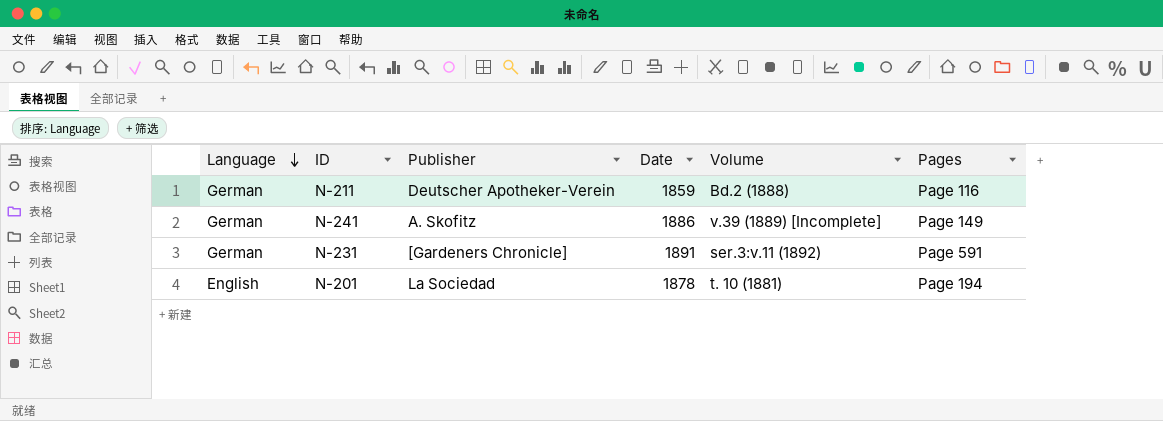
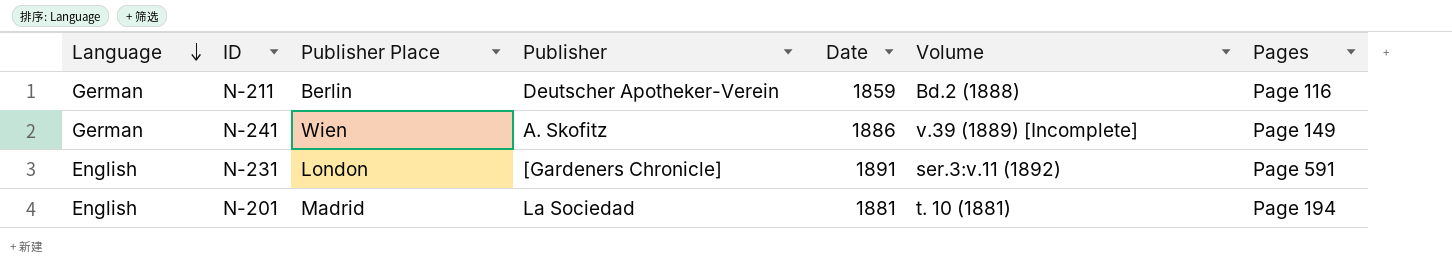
column Publisher Place | position: none -> 3
N-231 | Language: German -> English
N-201 | Date: 1878 -> 1881

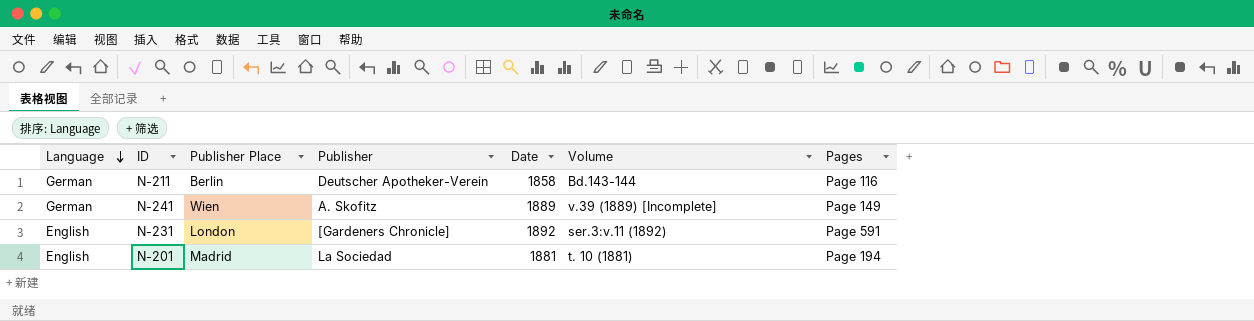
N-211 | Date: 1859 -> 1858
N-211 | Volume: Bd.2 (1888) -> Bd.143-144
N-241 | Date: 1886 -> 1889
N-231 | Date: 1891 -> 1892

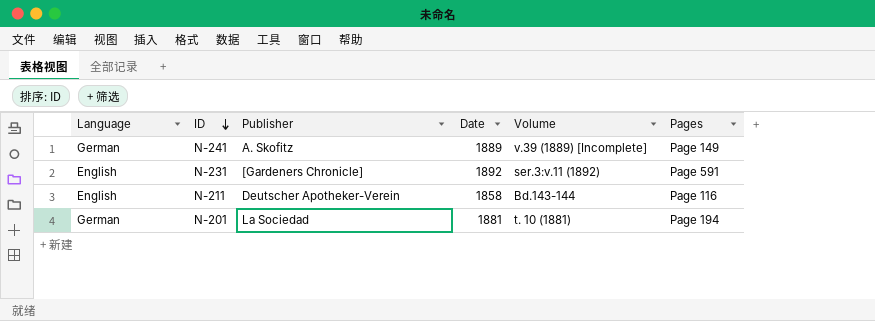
row order: Language descending -> ID descending
column Publisher Place | position: 3 -> none
N-211 | Language: German -> English
N-201 | Language: English -> German

